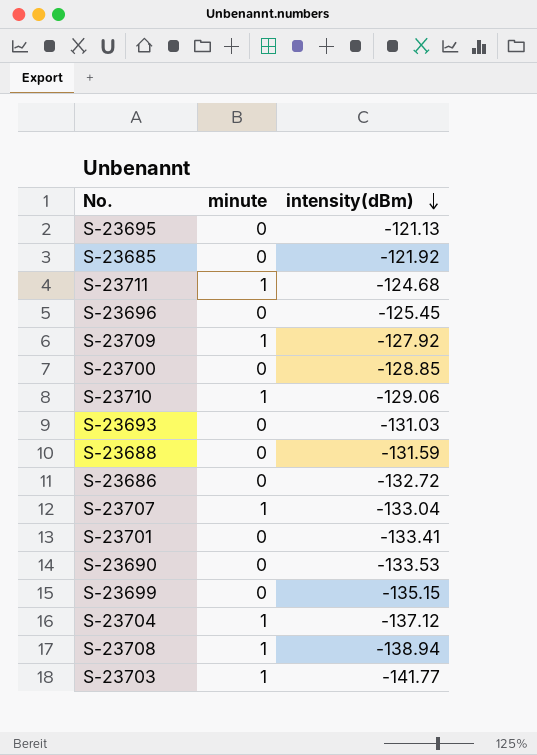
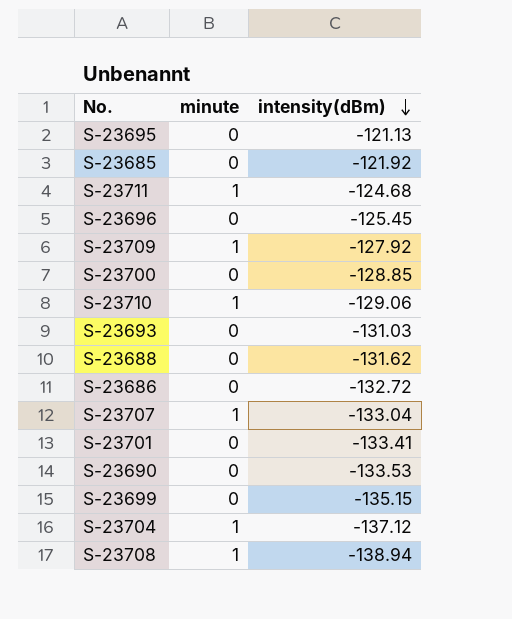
row S-23703: 1 | -141.77 -> none
S-23688 | intensity(dBm): -131.59 -> -131.62

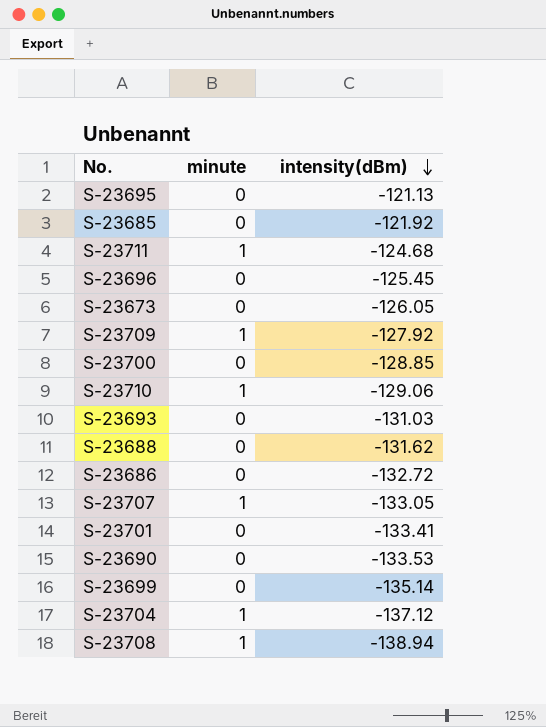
row S-23673: none -> 0 | -126.05
S-23707 | intensity(dBm): -133.04 -> -133.05
S-23699 | intensity(dBm): -135.15 -> -135.14

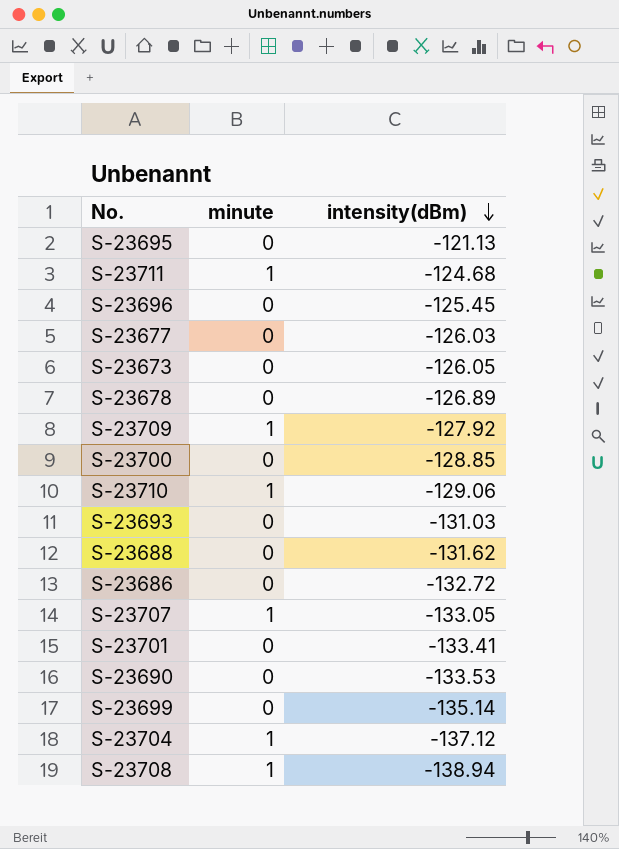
row S-23685: 0 | -121.92 -> none
row S-23677: none -> 0 | -126.03
row S-23678: none -> 0 | -126.89

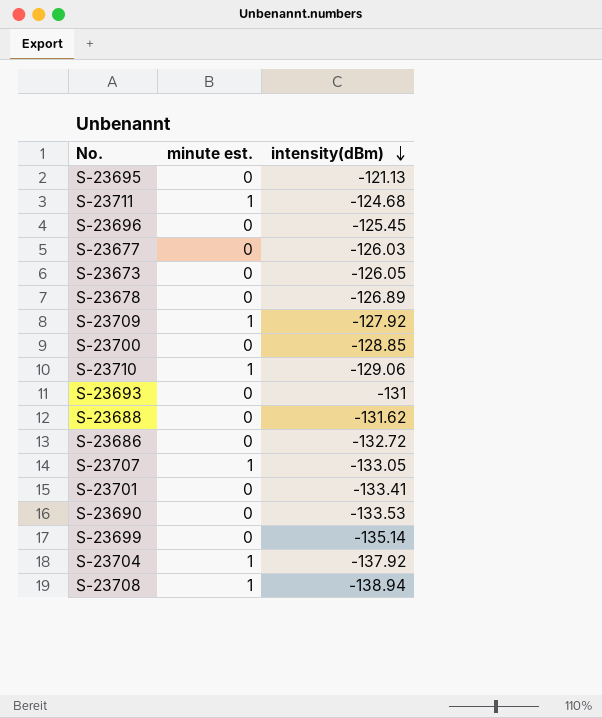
column name: minute -> minute est.
S-23693 | intensity(dBm): -131.03 -> -131
S-23704 | intensity(dBm): -137.12 -> -137.92

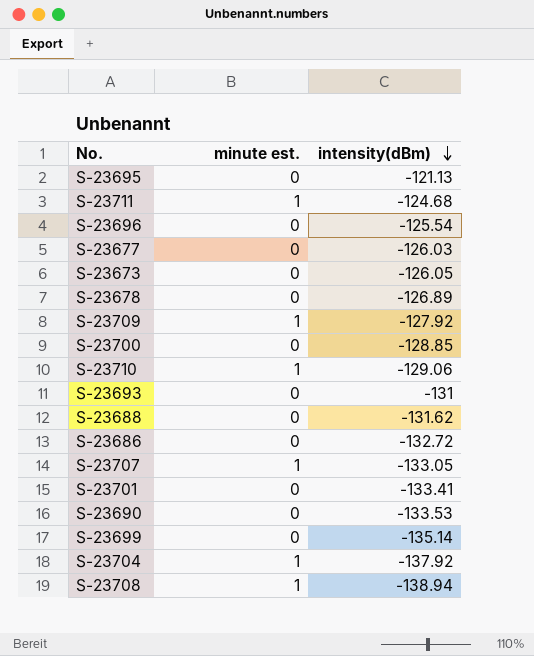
S-23696 | intensity(dBm): -125.45 -> -125.54

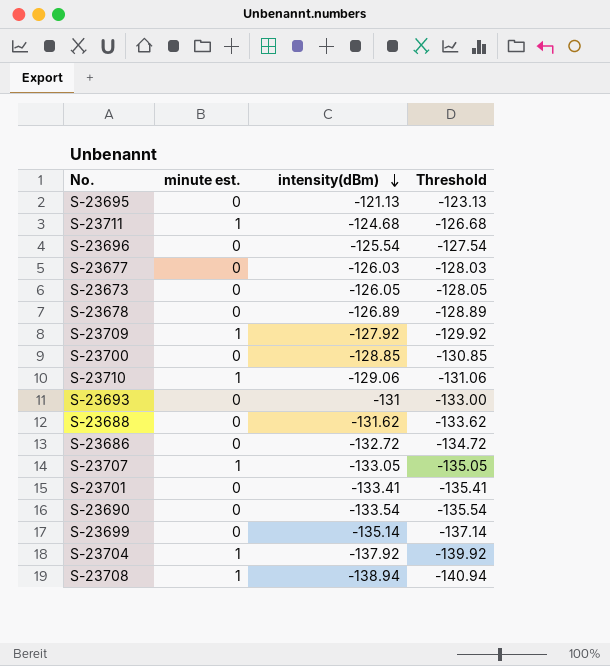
column Threshold | formula: none -> [intensity(dBm)] - 2
S-23690 | intensity(dBm): -133.53 -> -133.54

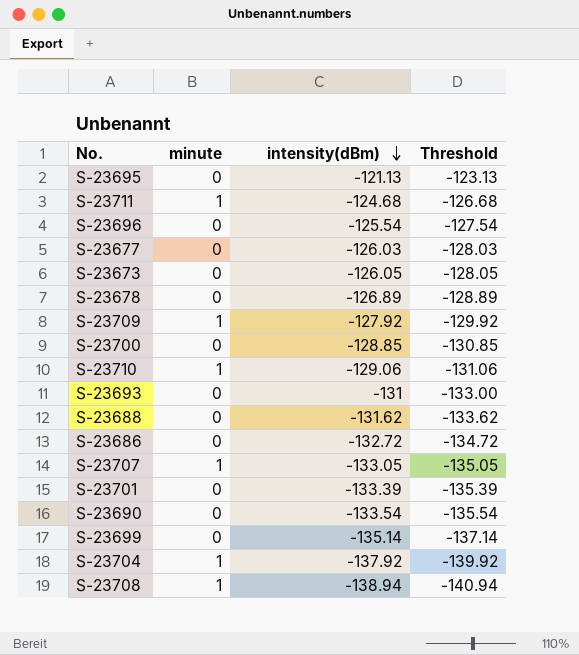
column name: minute est. -> minute
S-23701 | intensity(dBm): -133.41 -> -133.39
S-23701 | Threshold: -135.41 -> -135.39

